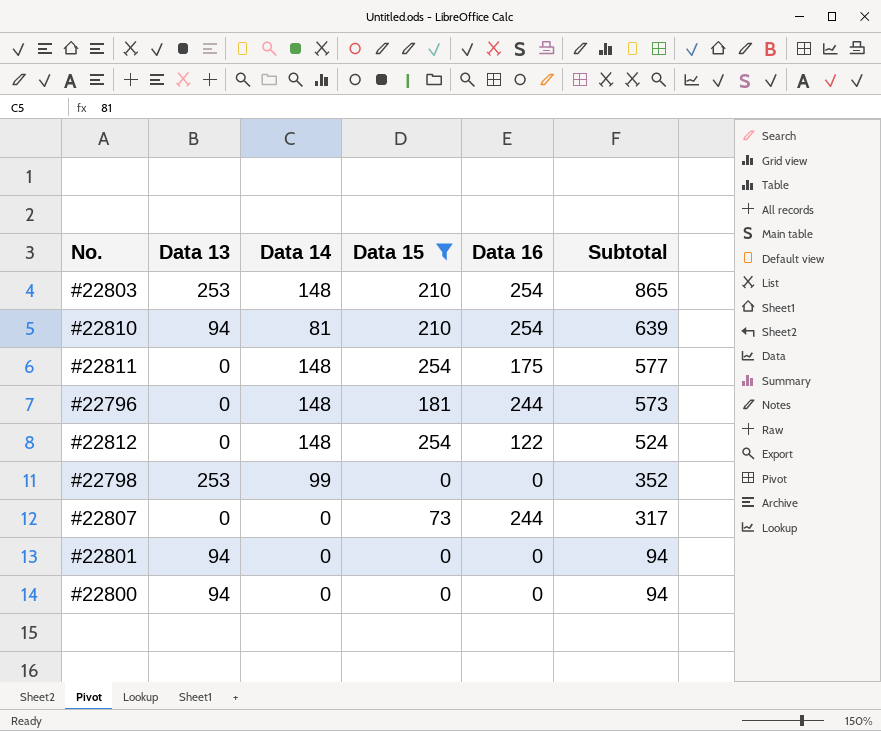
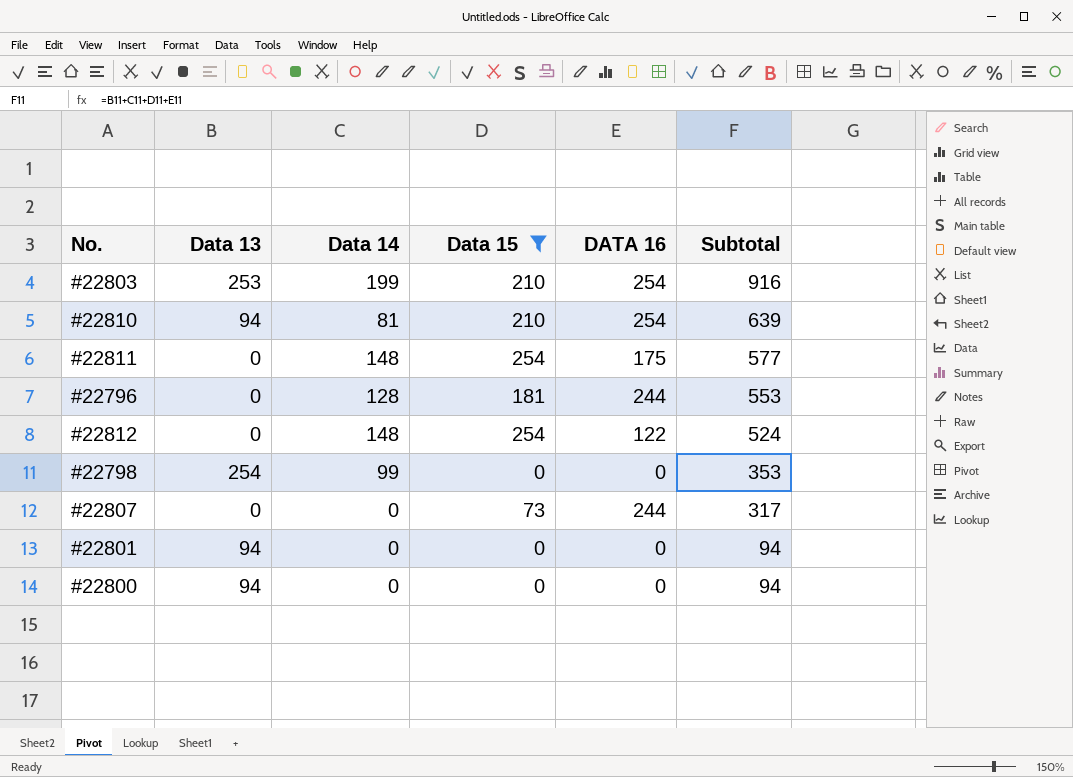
column name: Data 16 -> DATA 16
#22803 | Data 14: 148 -> 199
#22803 | Subtotal: 865 -> 916
#22796 | Data 14: 148 -> 128
#22796 | Subtotal: 573 -> 553
#22798 | Data 13: 253 -> 254
#22798 | Subtotal: 352 -> 353

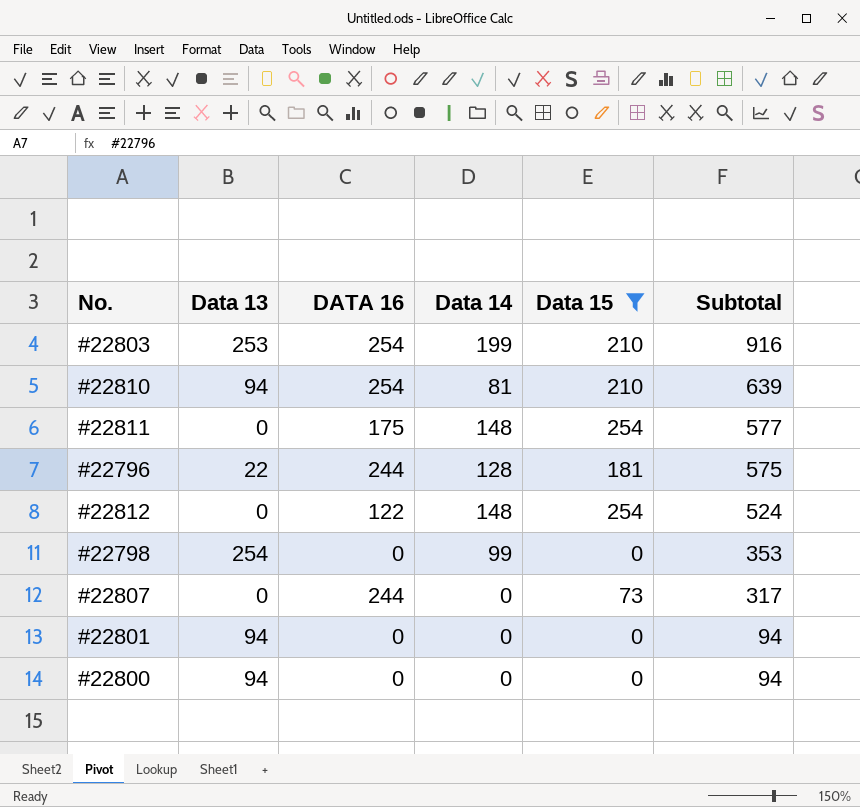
column DATA 16 | position: 5 -> 3
#22796 | Data 13: 0 -> 22
#22796 | Subtotal: 553 -> 575

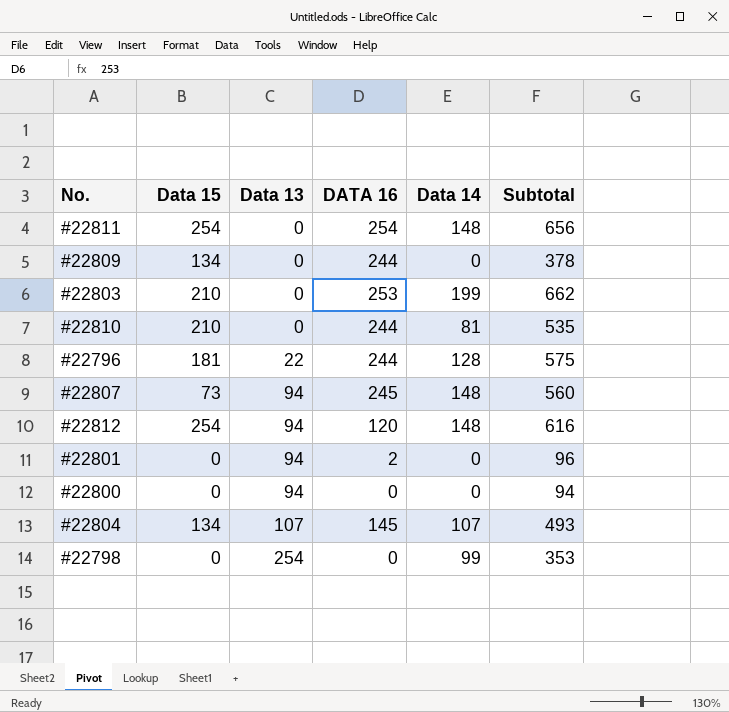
filter: Data 15 != 134 -> none
row order: Subtotal descending -> Data 13 ascending
column Data 15 | position: 5 -> 2
#22811 | DATA 16: 175 -> 254
#22811 | Subtotal: 577 -> 656
#22803 | Data 13: 253 -> 0
#22803 | DATA 16: 254 -> 253
#22803 | Subtotal: 916 -> 662
#22810 | Data 13: 94 -> 0
#22810 | DATA 16: 254 -> 244
#22810 | Subtotal: 639 -> 535
#22807 | Data 13: 0 -> 94
#22807 | DATA 16: 244 -> 245
#22807 | Data 14: 0 -> 148
#22807 | Subtotal: 317 -> 560
#22812 | Data 13: 0 -> 94
#22812 | DATA 16: 122 -> 120
#22812 | Subtotal: 524 -> 616
#22801 | DATA 16: 0 -> 2
#22801 | Subtotal: 94 -> 96

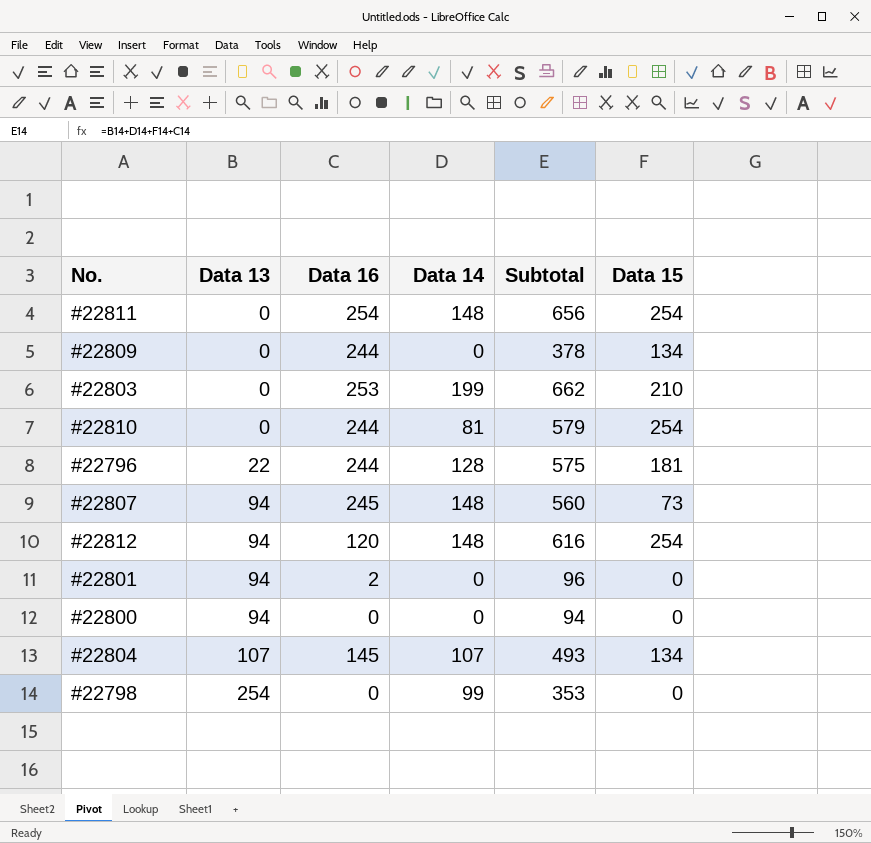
column name: DATA 16 -> Data 16
column Data 15 | position: 2 -> 6
#22810 | Subtotal: 535 -> 579
#22810 | Data 15: 210 -> 254

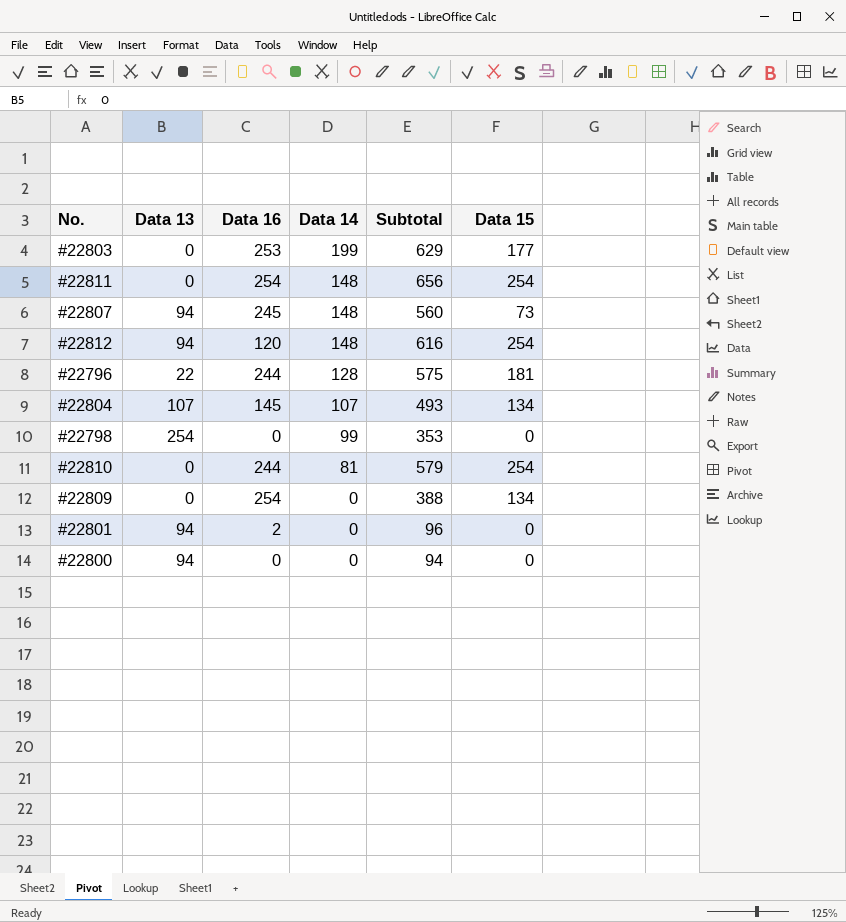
row order: Data 13 ascending -> Data 14 descending
#22803 | Subtotal: 662 -> 629
#22803 | Data 15: 210 -> 177
#22809 | Data 16: 244 -> 254
#22809 | Subtotal: 378 -> 388

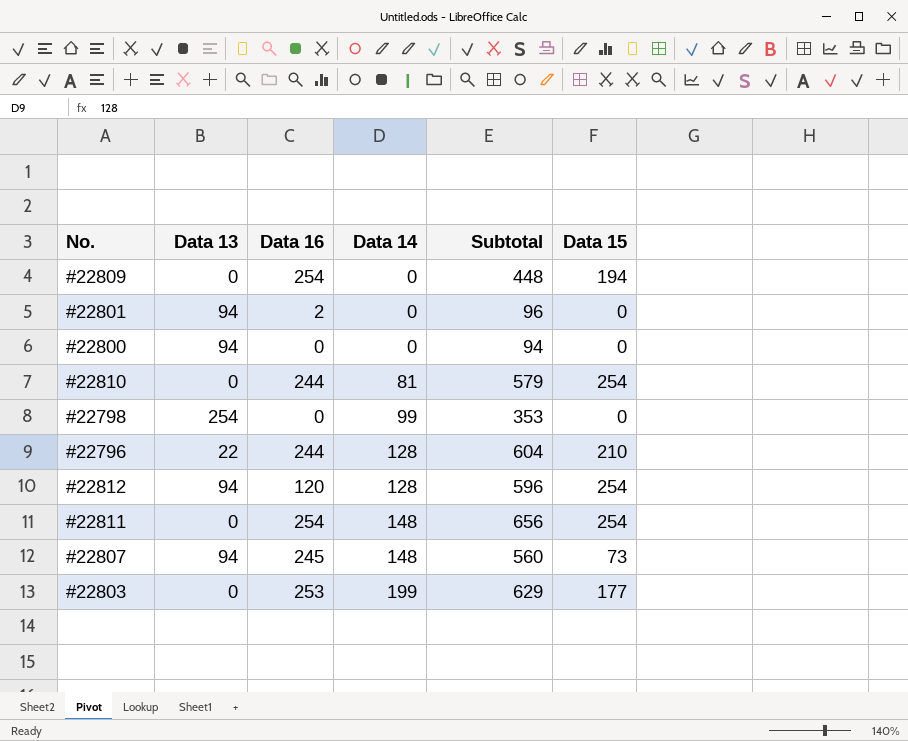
row order: Data 14 descending -> Data 14 ascending
row #22804: 107 | 145 | 107 | 493 | 134 -> none
#22809 | Subtotal: 388 -> 448
#22809 | Data 15: 134 -> 194
#22796 | Subtotal: 575 -> 604
#22796 | Data 15: 181 -> 210
#22812 | Data 14: 148 -> 128
#22812 | Subtotal: 616 -> 596

